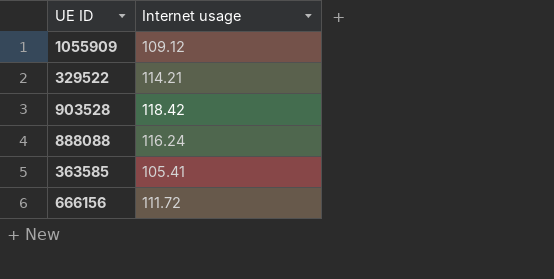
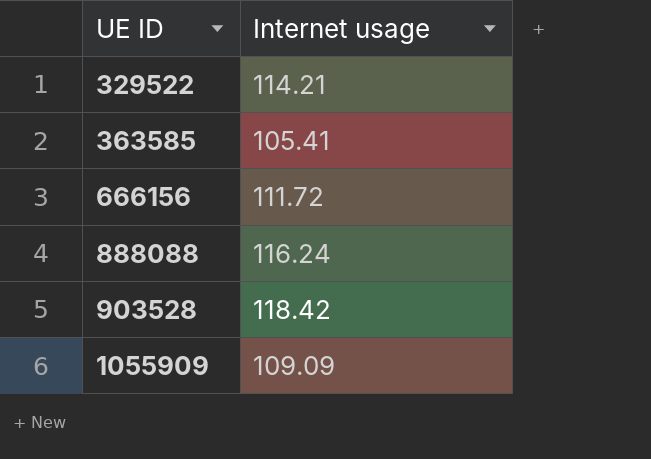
row order: none -> UE ID ascending
1055909 | Internet usage: 109.12 -> 109.09

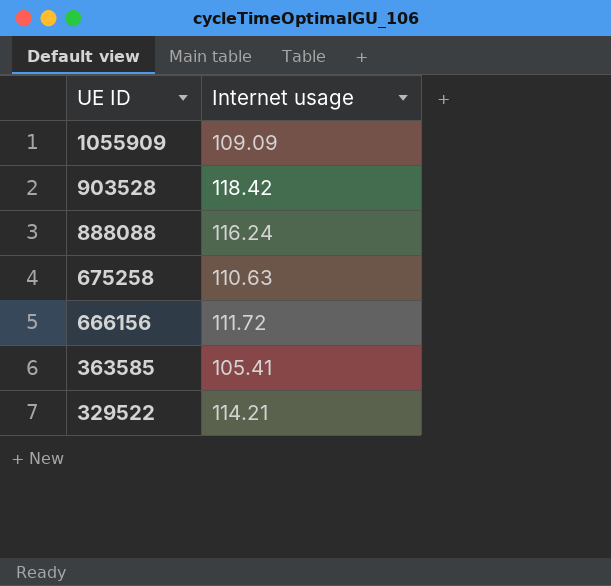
row order: UE ID ascending -> UE ID descending
row 675258: none -> 110.63

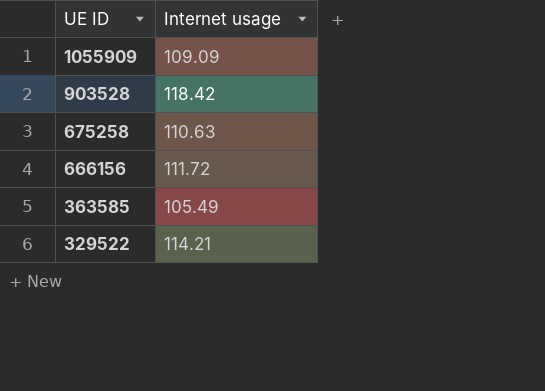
row 888088: 116.24 -> none
363585 | Internet usage: 105.41 -> 105.49

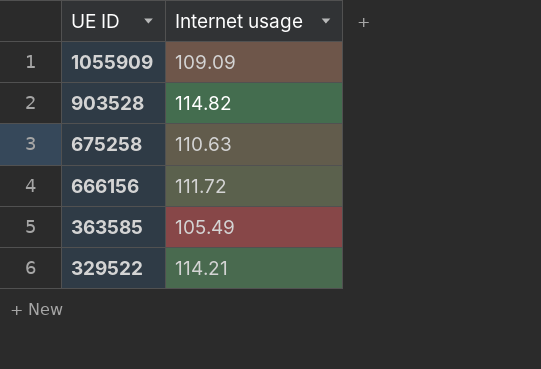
903528 | Internet usage: 118.42 -> 114.82

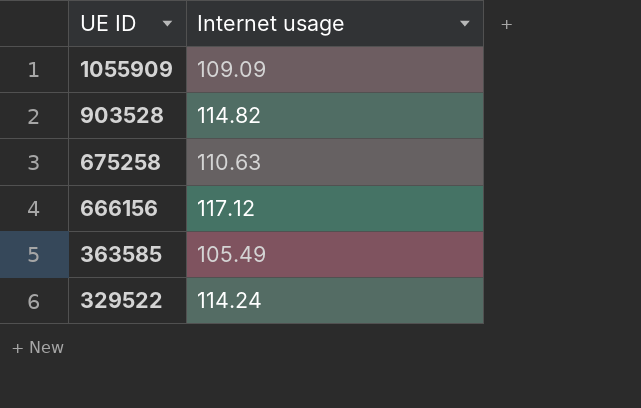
666156 | Internet usage: 111.72 -> 117.12
329522 | Internet usage: 114.21 -> 114.24

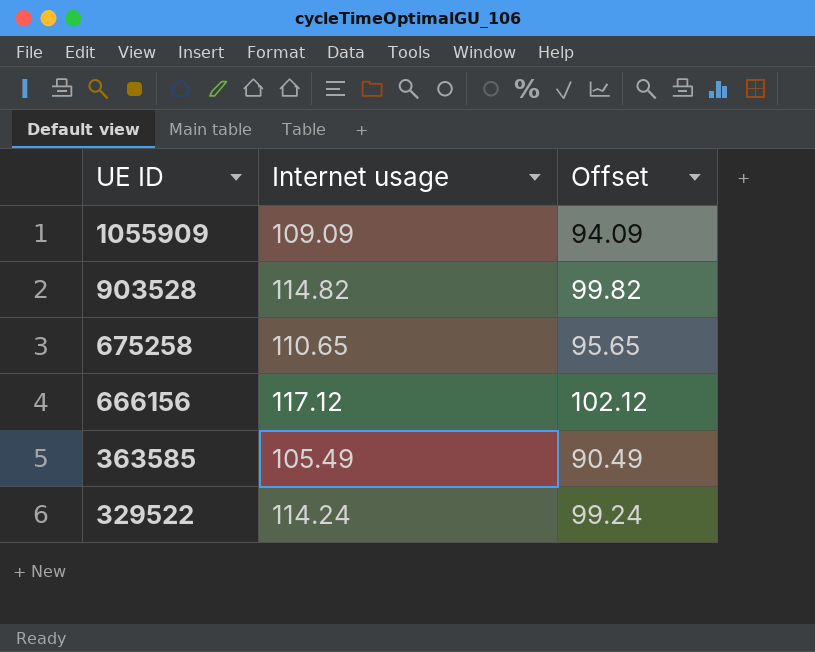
column Offset | formula: none -> [Internet usage] - 15
675258 | Internet usage: 110.63 -> 110.65

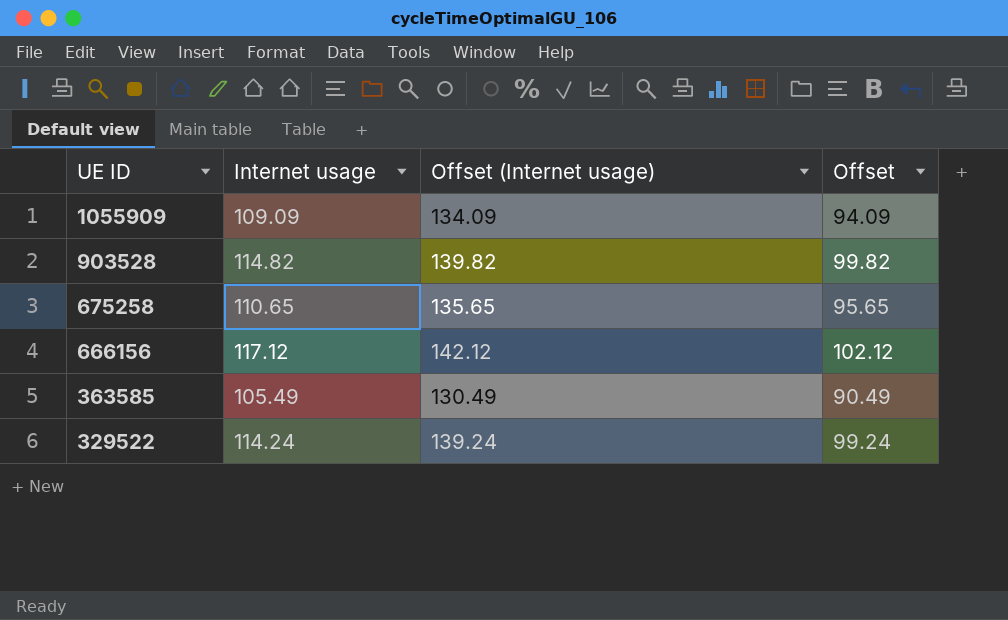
column Offset (Internet usage) | formula: none -> [Internet usage] + 25

